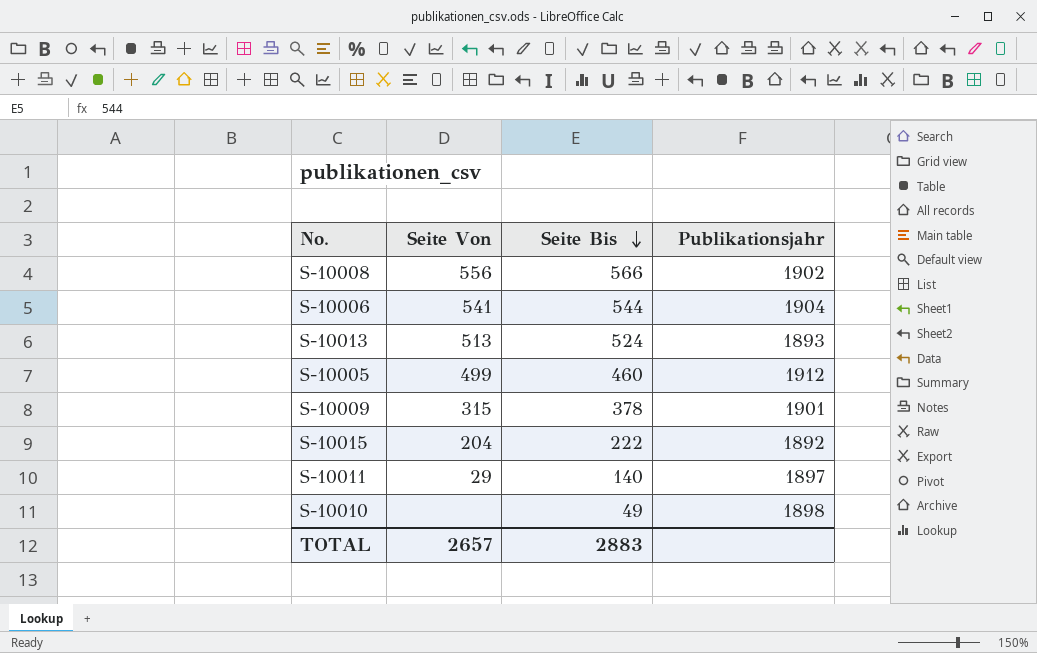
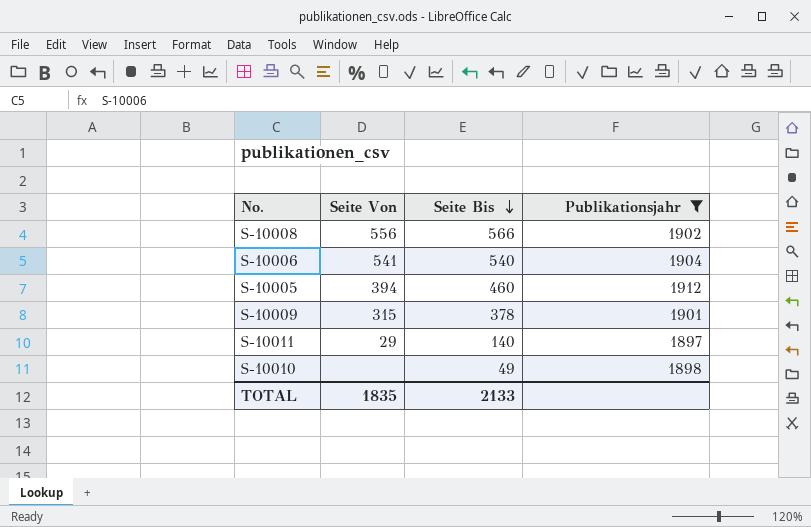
filter: none -> Publikationsjahr >= 1897
S-10006 | Seite Bis: 544 -> 540
S-10005 | Seite Von: 499 -> 394
TOTAL | Seite Von: 2657 -> 1835
TOTAL | Seite Bis: 2883 -> 2133

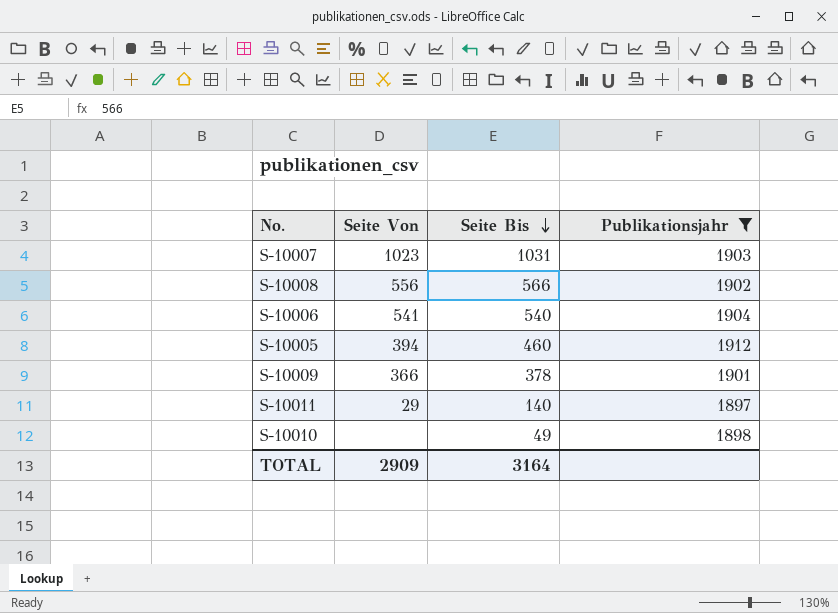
row S-10007: none -> 1023 | 1031 | 1903
S-10009 | Seite Von: 315 -> 366
TOTAL | Seite Von: 1835 -> 2909
TOTAL | Seite Bis: 2133 -> 3164

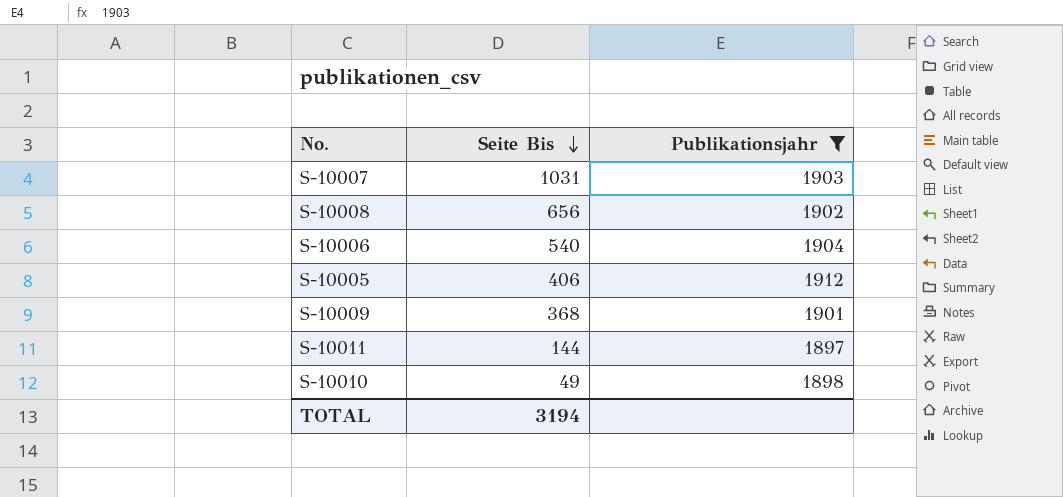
column Seite Von | position: 2 -> none
S-10008 | Seite Bis: 566 -> 656
S-10005 | Seite Bis: 460 -> 406
S-10009 | Seite Bis: 378 -> 368
S-10011 | Seite Bis: 140 -> 144
TOTAL | Seite Bis: 3164 -> 3194

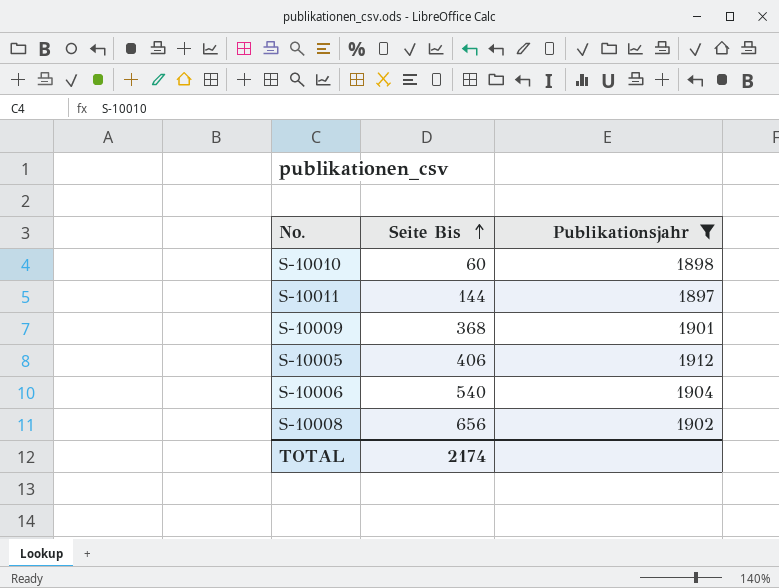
row order: Seite Bis descending -> Seite Bis ascending
row S-10007: 1031 | 1903 -> none
S-10010 | Seite Bis: 49 -> 60
TOTAL | Seite Bis: 3194 -> 2174

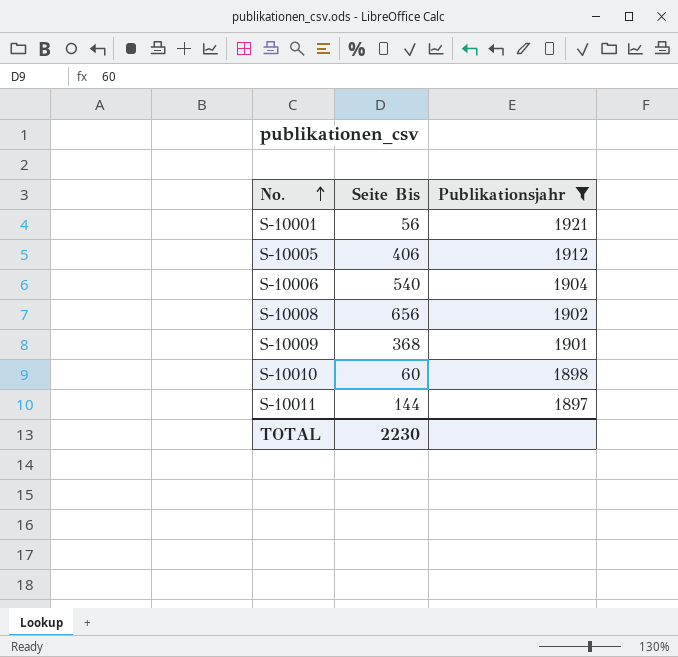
row order: Seite Bis ascending -> No. ascending
row S-10001: none -> 56 | 1921
TOTAL | Seite Bis: 2174 -> 2230

